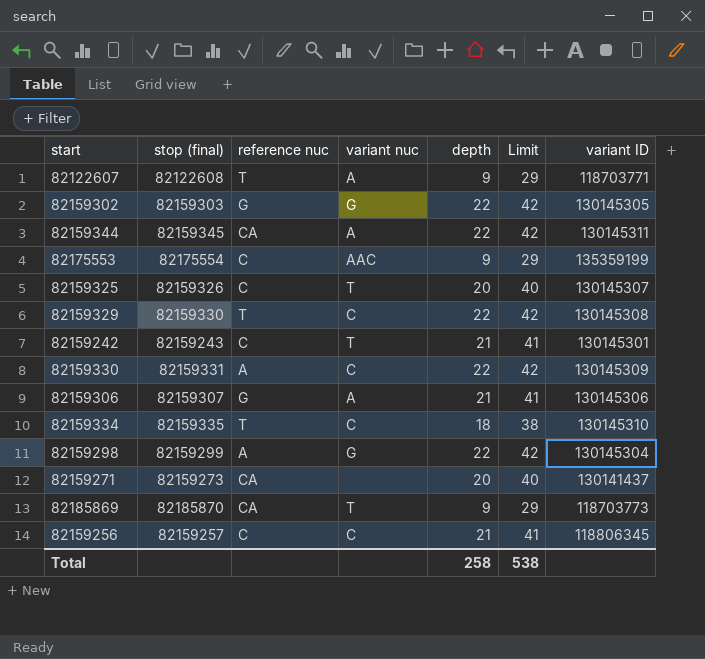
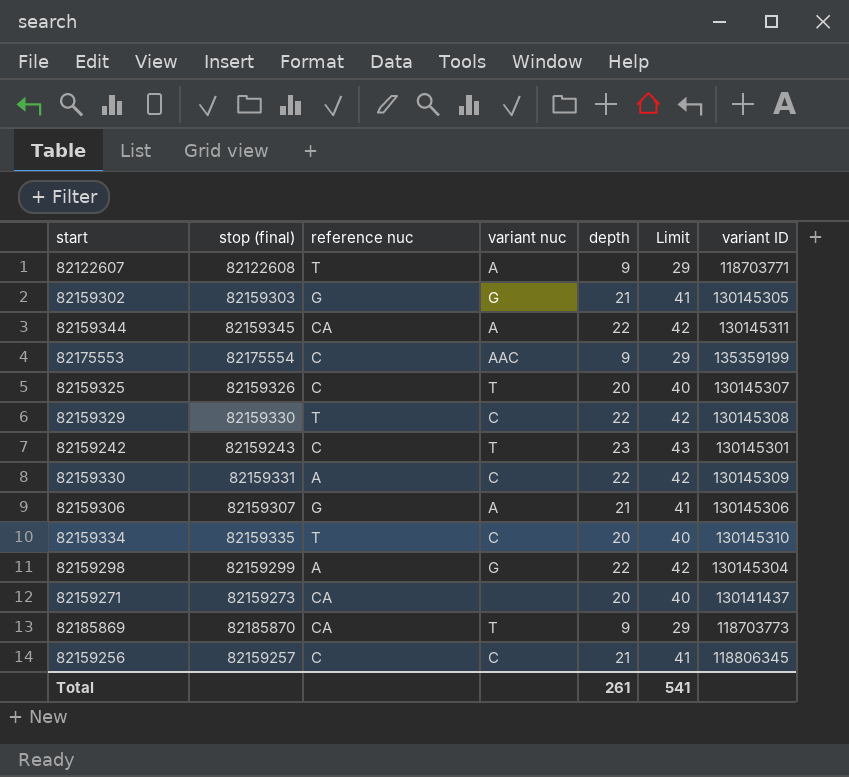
82159302 | depth: 22 -> 21
82159302 | Limit: 42 -> 41
82159242 | depth: 21 -> 23
82159242 | Limit: 41 -> 43
82159334 | depth: 18 -> 20
82159334 | Limit: 38 -> 40
Total | depth: 258 -> 261
Total | Limit: 538 -> 541

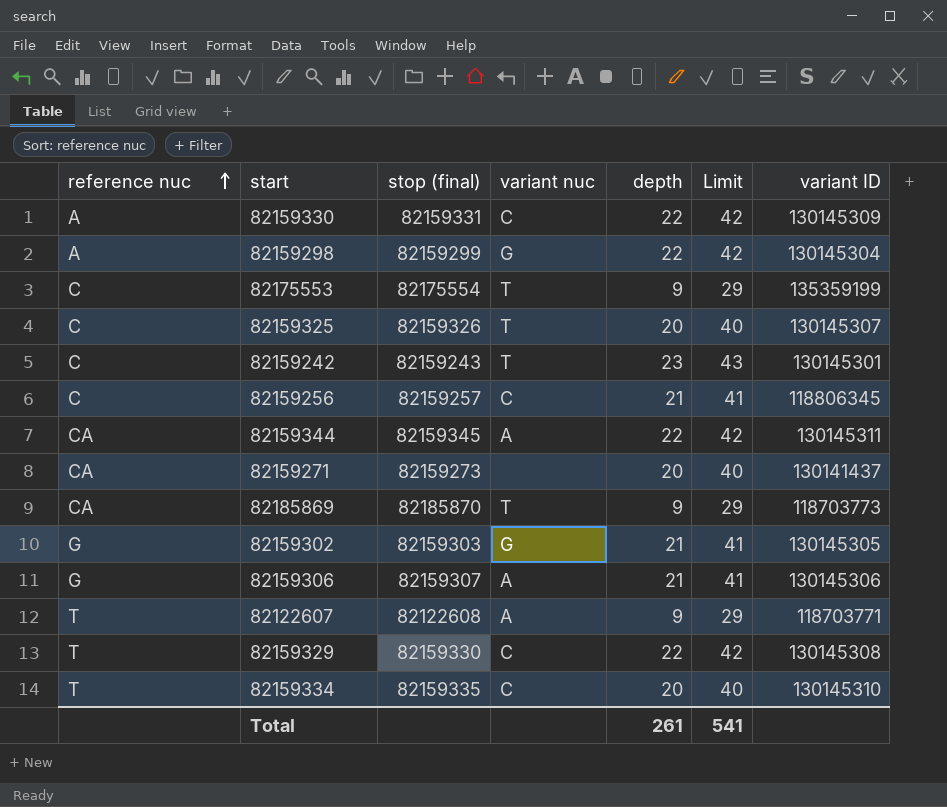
row order: none -> reference nuc ascending
column reference nuc | position: 3 -> 1
82175553 | variant nuc: AAC -> T

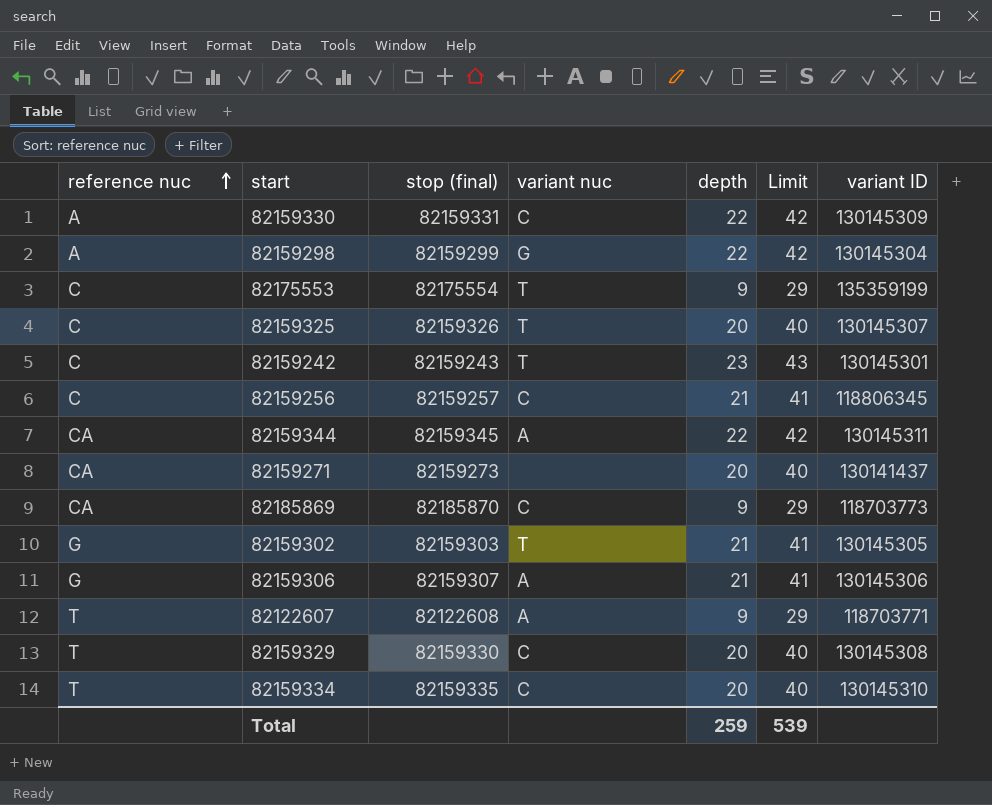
82185869 | variant nuc: T -> C
82159302 | variant nuc: G -> T
82159329 | depth: 22 -> 20
82159329 | Limit: 42 -> 40
Total | depth: 261 -> 259
Total | Limit: 541 -> 539

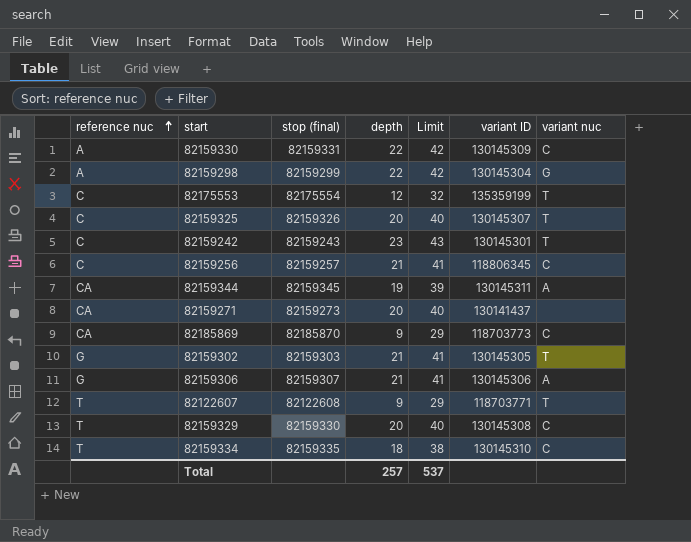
column variant nuc | position: 4 -> 7
82175553 | depth: 9 -> 12
82175553 | Limit: 29 -> 32
82159344 | depth: 22 -> 19
82159344 | Limit: 42 -> 39
82122607 | variant nuc: A -> T
82159334 | depth: 20 -> 18
82159334 | Limit: 40 -> 38
Total | depth: 259 -> 257
Total | Limit: 539 -> 537

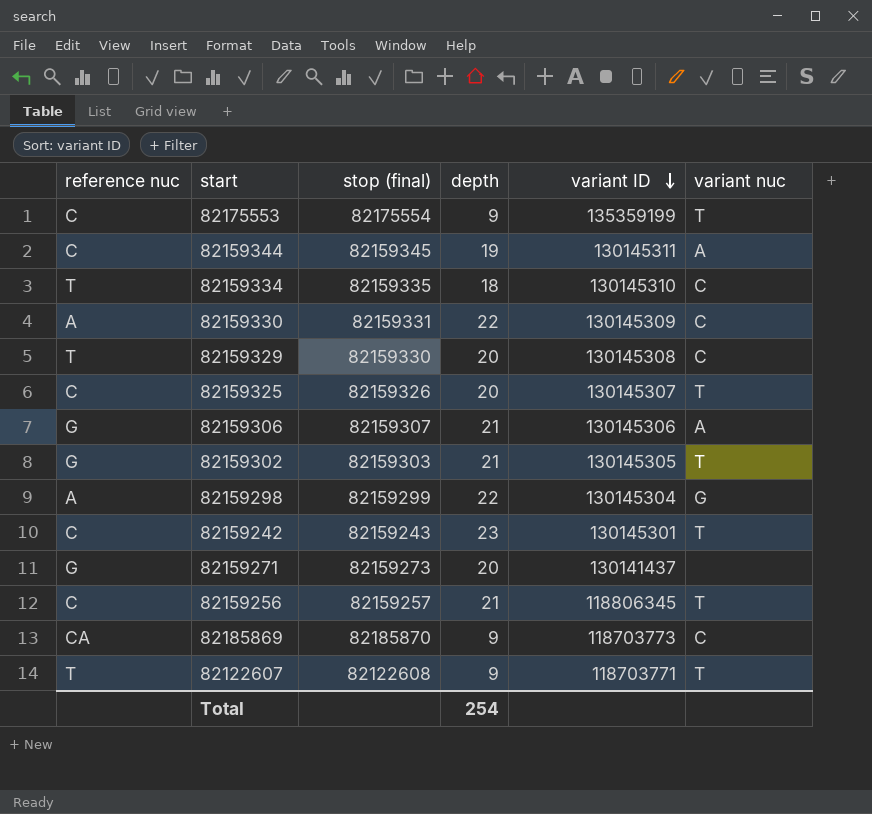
row order: reference nuc ascending -> variant ID descending
column Limit | formula: [depth] + 20 -> none
82175553 | depth: 12 -> 9
82159344 | reference nuc: CA -> C
82159271 | reference nuc: CA -> G
82159256 | variant nuc: C -> T
Total | depth: 257 -> 254

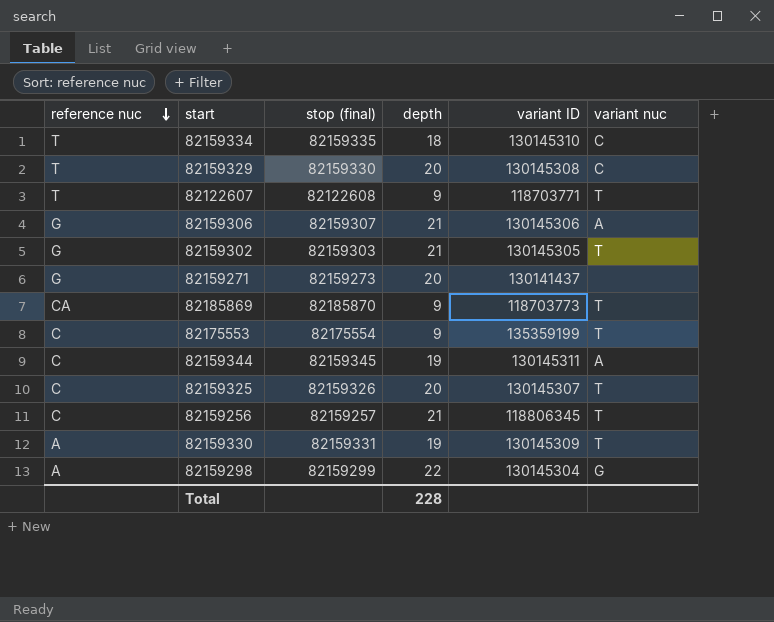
row order: variant ID descending -> reference nuc descending
row 82159242: C | 82159243 | 23 | 130145301 | T -> none
82185869 | variant nuc: C -> T
82159330 | depth: 22 -> 19
82159330 | variant nuc: C -> T
Total | depth: 254 -> 228

